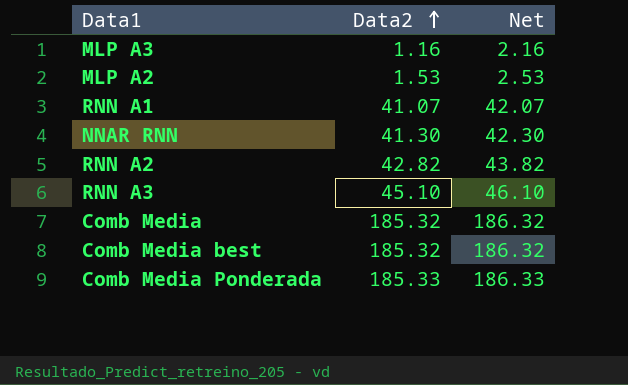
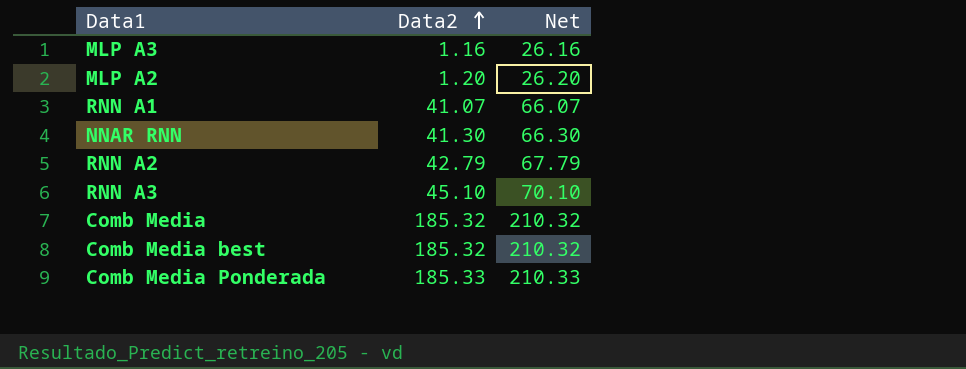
column Net | formula: [Data2] + 1 -> [Data2] + 25
MLP A2 | Data2: 1.53 -> 1.20
RNN A2 | Data2: 42.82 -> 42.79

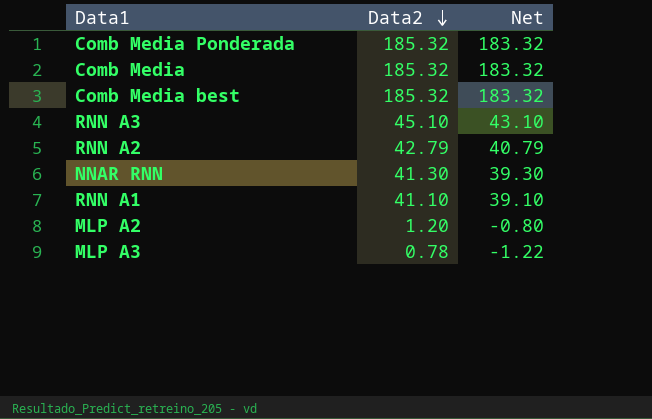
row order: Data2 ascending -> Data2 descending
column Net | formula: [Data2] + 25 -> [Data2] - 2
Comb Media Ponderada | Data2: 185.33 -> 185.32
RNN A1 | Data2: 41.07 -> 41.10
MLP A3 | Data2: 1.16 -> 0.78

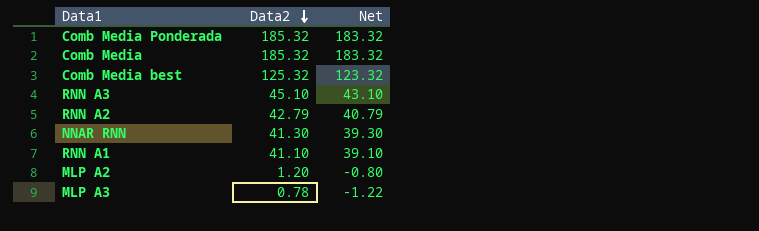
Comb Media best | Data2: 185.32 -> 125.32
Comb Media best | Net: 183.32 -> 123.32

